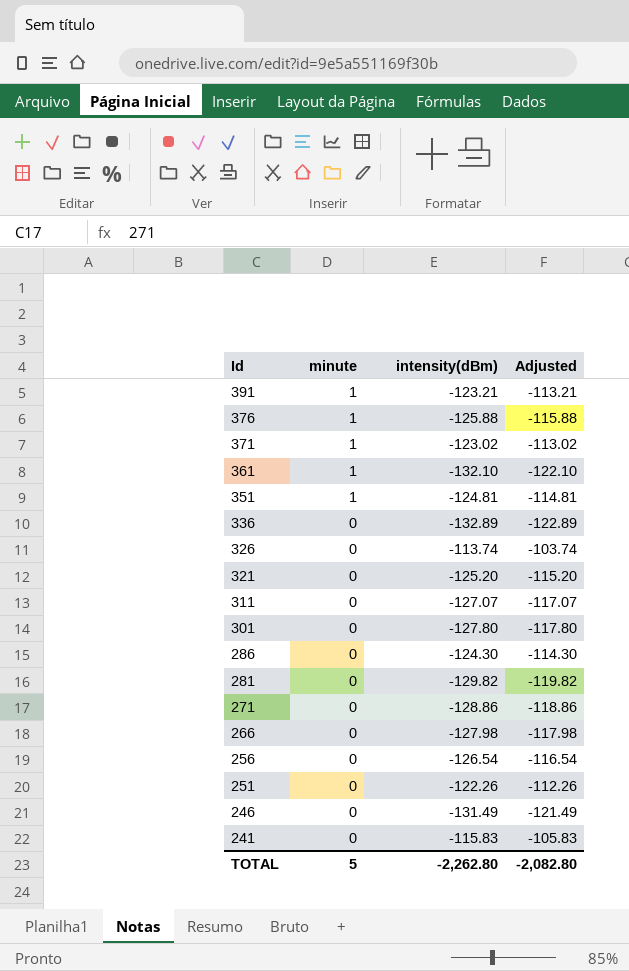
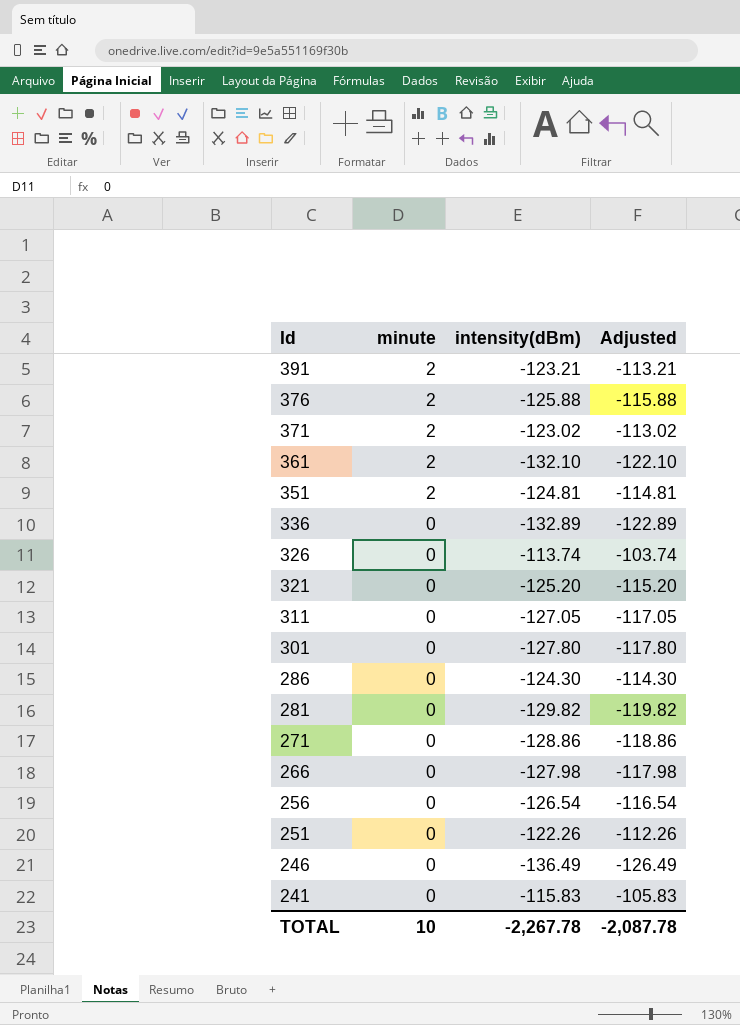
391 | minute: 1 -> 2
376 | minute: 1 -> 2
371 | minute: 1 -> 2
361 | minute: 1 -> 2
351 | minute: 1 -> 2
311 | intensity(dBm): -127.07 -> -127.05
311 | Adjusted: -117.07 -> -117.05
246 | intensity(dBm): -131.49 -> -136.49
246 | Adjusted: -121.49 -> -126.49
TOTAL | minute: 5 -> 10
TOTAL | intensity(dBm): -2,262.80 -> -2,267.78
TOTAL | Adjusted: -2,082.80 -> -2,087.78

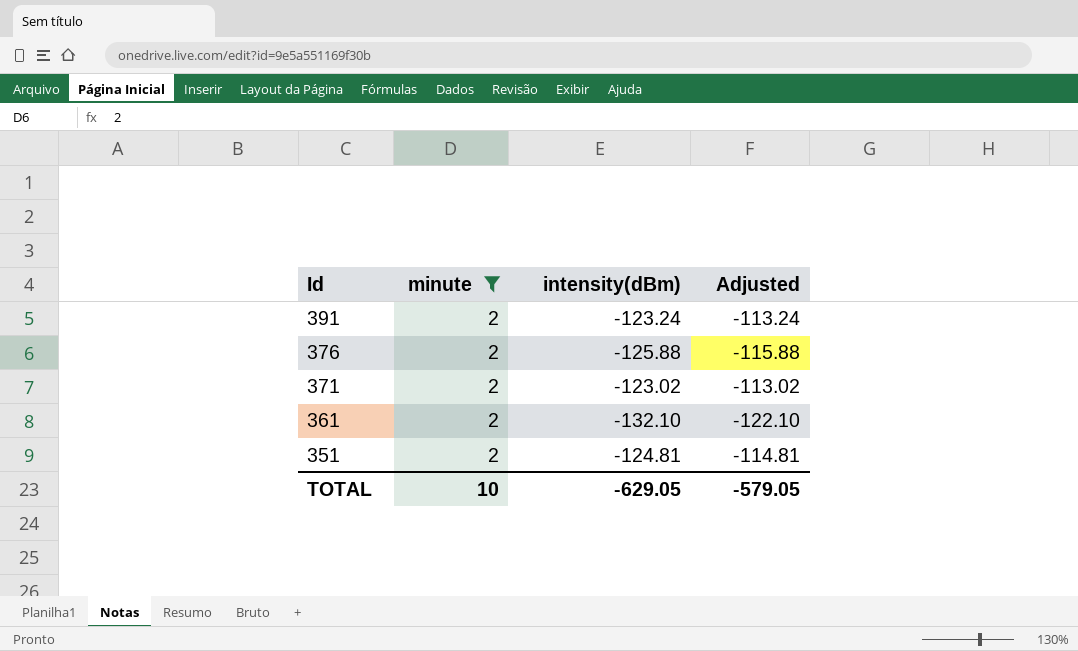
filter: none -> minute = 2
391 | intensity(dBm): -123.21 -> -123.24
391 | Adjusted: -113.21 -> -113.24
TOTAL | intensity(dBm): -2,267.78 -> -629.05
TOTAL | Adjusted: -2,087.78 -> -579.05

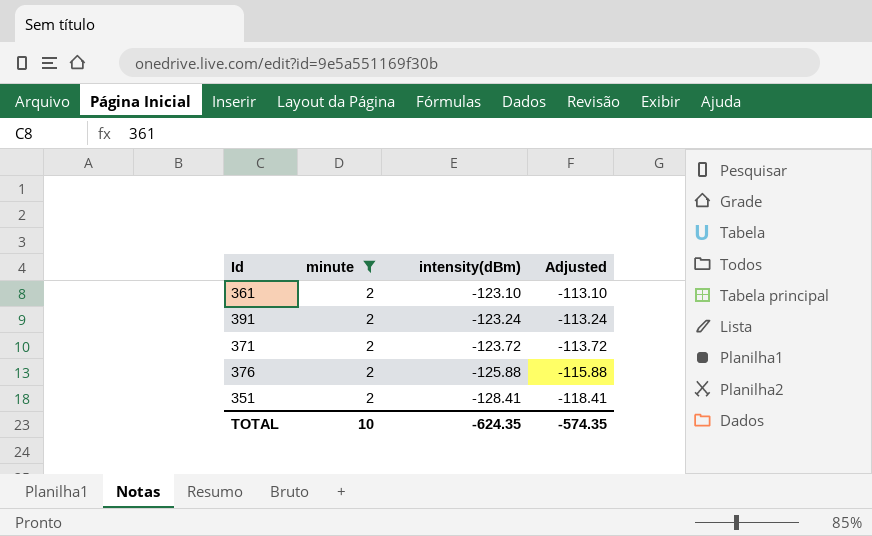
row order: Id descending -> intensity(dBm) descending
361 | intensity(dBm): -132.10 -> -123.10
361 | Adjusted: -122.10 -> -113.10
371 | intensity(dBm): -123.02 -> -123.72
371 | Adjusted: -113.02 -> -113.72
351 | intensity(dBm): -124.81 -> -128.41
351 | Adjusted: -114.81 -> -118.41
TOTAL | intensity(dBm): -629.05 -> -624.35
TOTAL | Adjusted: -579.05 -> -574.35

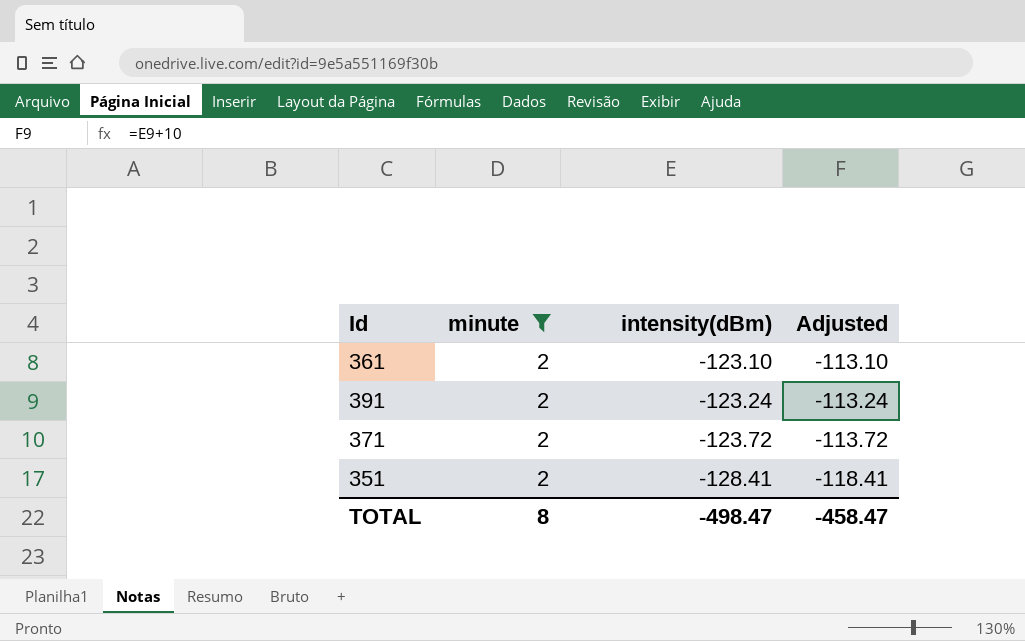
row 376: 2 | -125.88 | -115.88 -> none
TOTAL | minute: 10 -> 8
TOTAL | intensity(dBm): -624.35 -> -498.47
TOTAL | Adjusted: -574.35 -> -458.47

